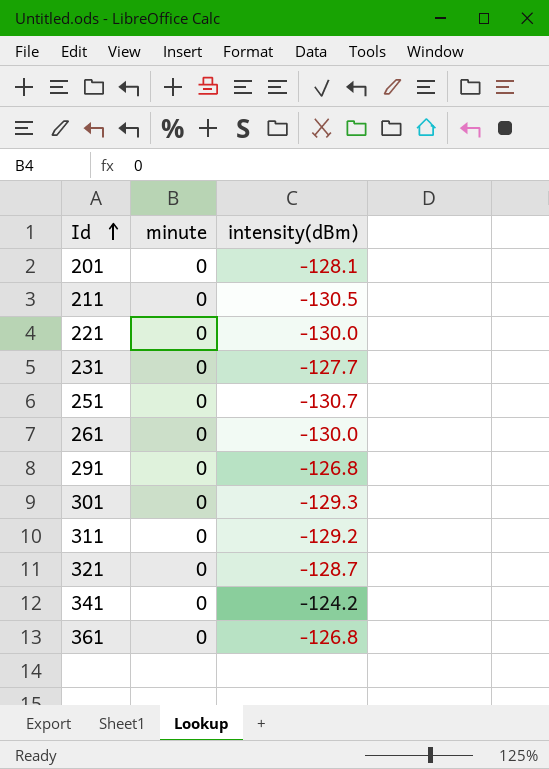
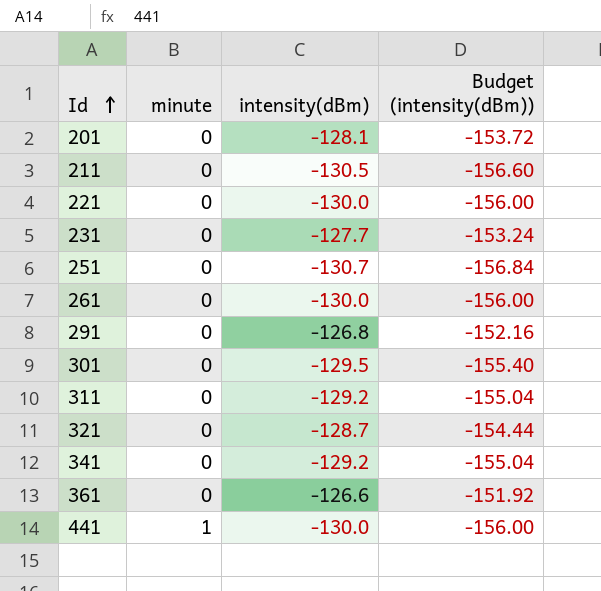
column Budget (intensity(dBm)) | formula: none -> [intensity(dBm)] * 1.2
301 | intensity(dBm): -129.3 -> -129.5
341 | intensity(dBm): -124.2 -> -129.2
361 | intensity(dBm): -126.8 -> -126.6
row 441: none -> 1 | -130.0 | -156.00

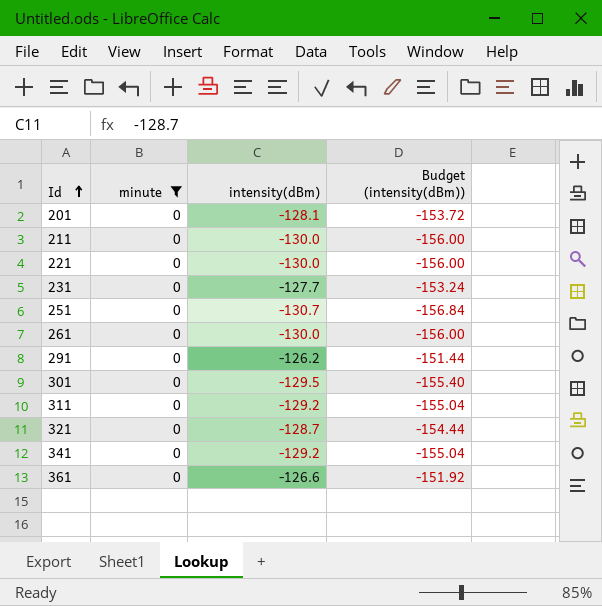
filter: none -> minute = 0
211 | intensity(dBm): -130.5 -> -130.0
211 | Budget (intensity(dBm)): -156.60 -> -156.00
291 | intensity(dBm): -126.8 -> -126.2
291 | Budget (intensity(dBm)): -152.16 -> -151.44

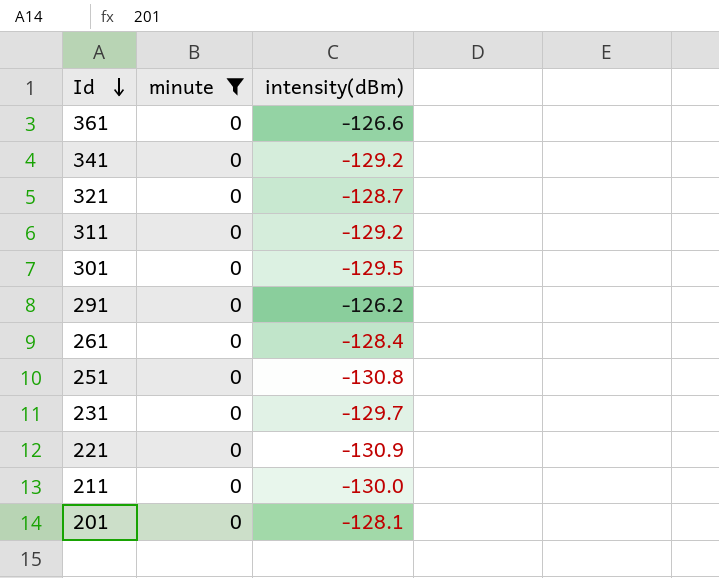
row order: Id ascending -> Id descending
column Budget (intensity(dBm)) | formula: [intensity(dBm)] * 1.2 -> none
261 | intensity(dBm): -130.0 -> -128.4
251 | intensity(dBm): -130.7 -> -130.8
231 | intensity(dBm): -127.7 -> -129.7
221 | intensity(dBm): -130.0 -> -130.9

